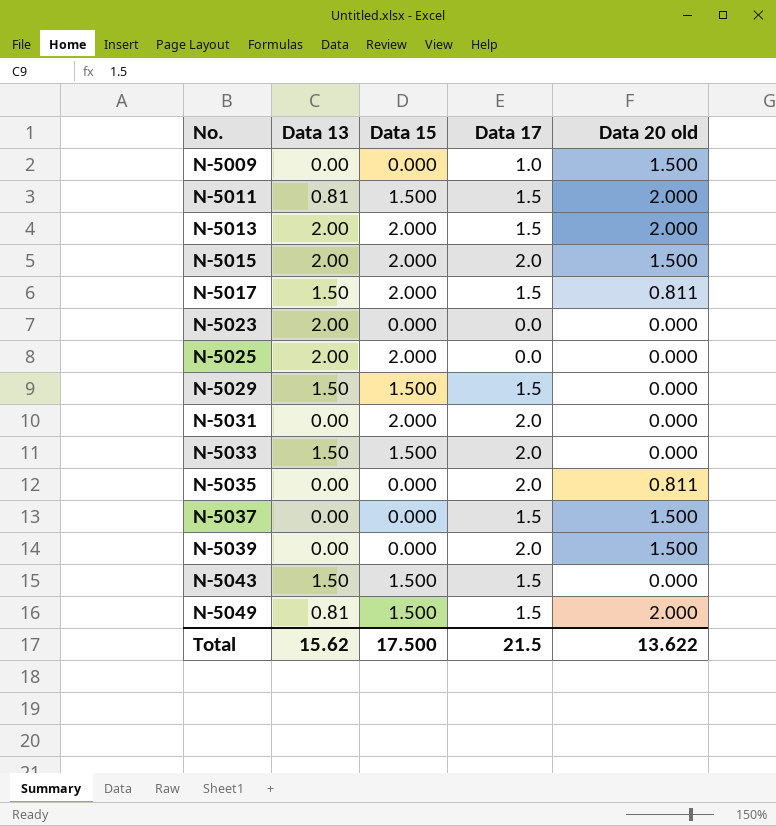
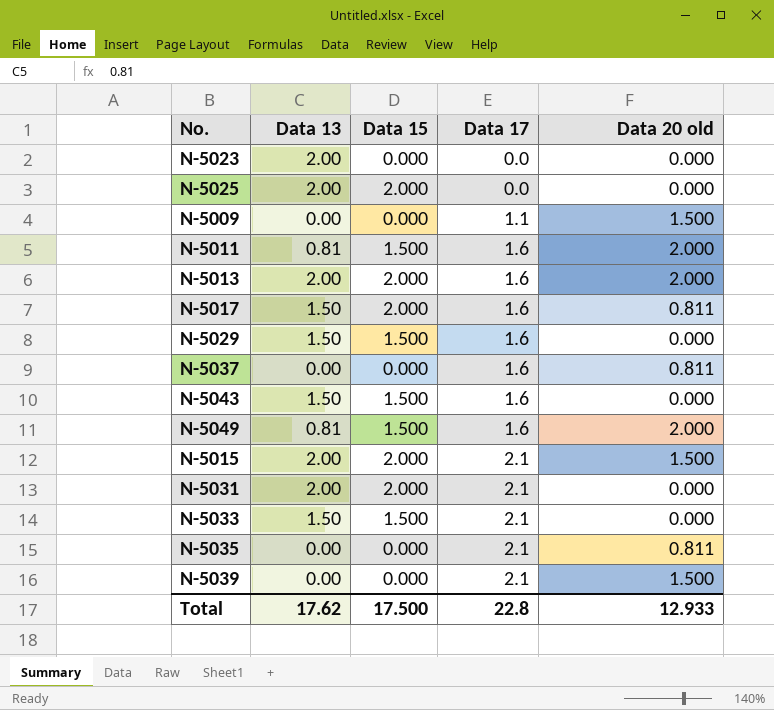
row order: No. ascending -> Data 17 ascending
N-5009 | Data 17: 1.0 -> 1.1
N-5011 | Data 17: 1.5 -> 1.6
N-5013 | Data 17: 1.5 -> 1.6
N-5017 | Data 17: 1.5 -> 1.6
N-5029 | Data 17: 1.5 -> 1.6
N-5037 | Data 17: 1.5 -> 1.6
N-5037 | Data 20 old: 1.500 -> 0.811
N-5043 | Data 17: 1.5 -> 1.6
N-5049 | Data 17: 1.5 -> 1.6
N-5015 | Data 17: 2.0 -> 2.1
N-5031 | Data 13: 0.00 -> 2.00
N-5031 | Data 17: 2.0 -> 2.1
N-5033 | Data 17: 2.0 -> 2.1
N-5035 | Data 17: 2.0 -> 2.1
N-5039 | Data 17: 2.0 -> 2.1
Total | Data 13: 15.62 -> 17.62
Total | Data 17: 21.5 -> 22.8
Total | Data 20 old: 13.622 -> 12.933

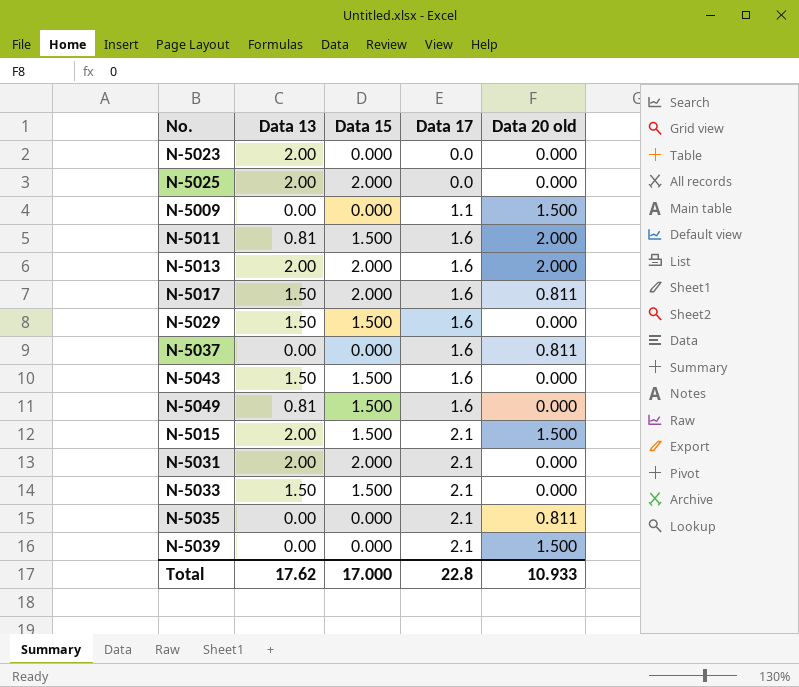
N-5049 | Data 20 old: 2.000 -> 0.000
N-5015 | Data 15: 2.000 -> 1.500
Total | Data 15: 17.500 -> 17.000
Total | Data 20 old: 12.933 -> 10.933

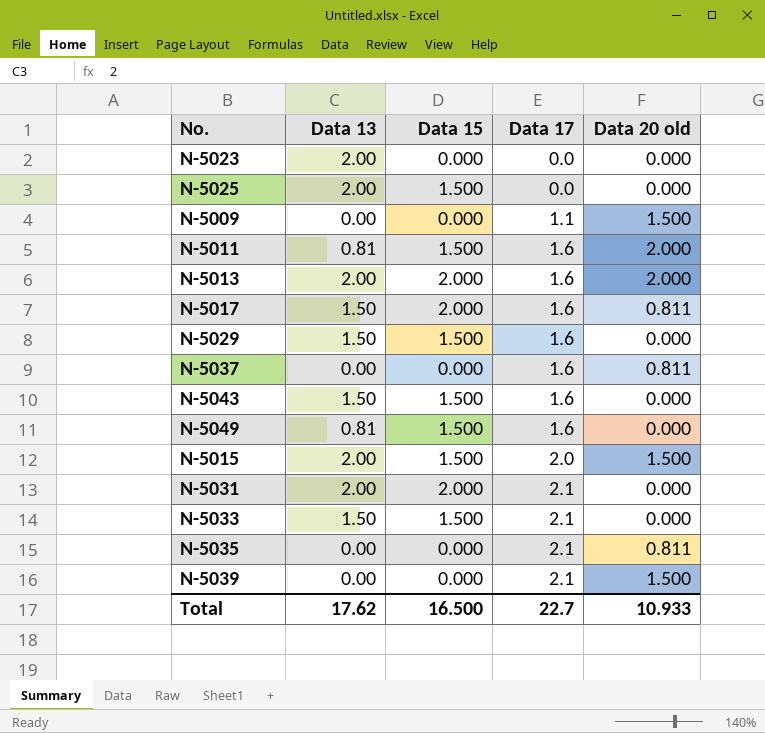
N-5025 | Data 15: 2.000 -> 1.500
N-5015 | Data 17: 2.1 -> 2.0
Total | Data 15: 17.000 -> 16.500
Total | Data 17: 22.8 -> 22.7

